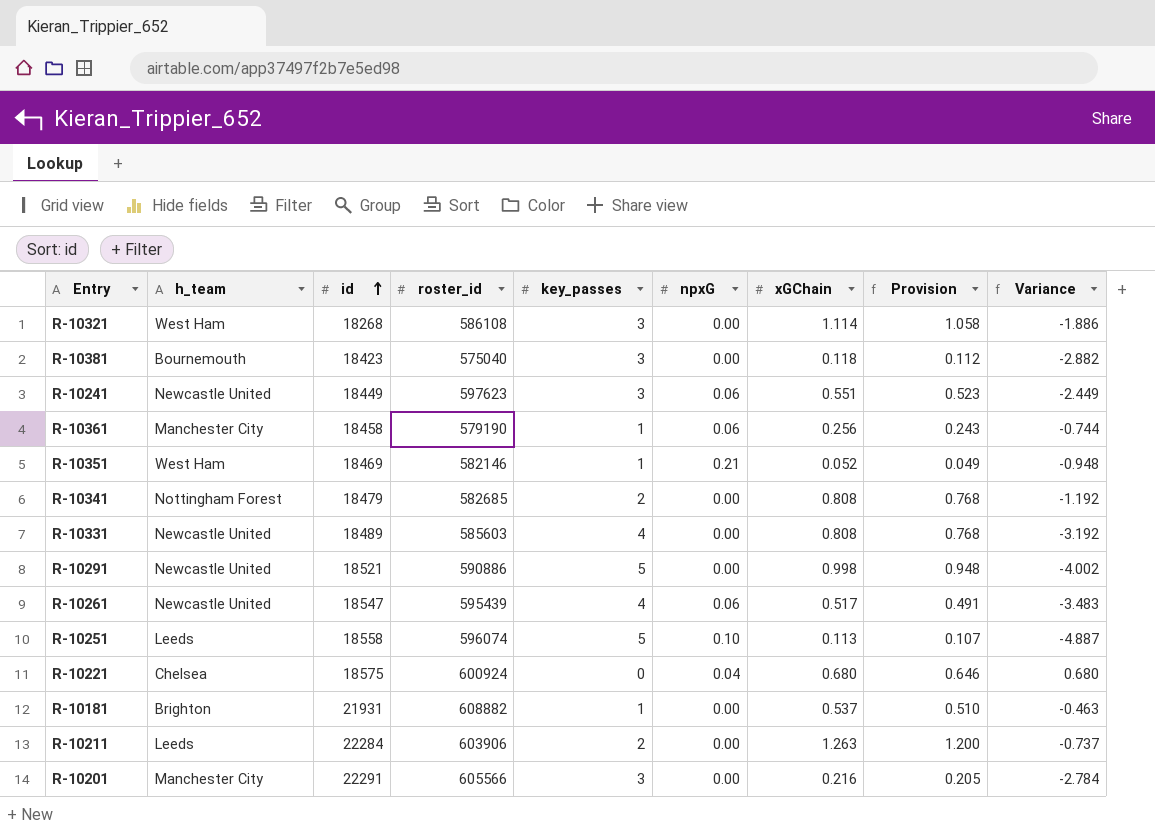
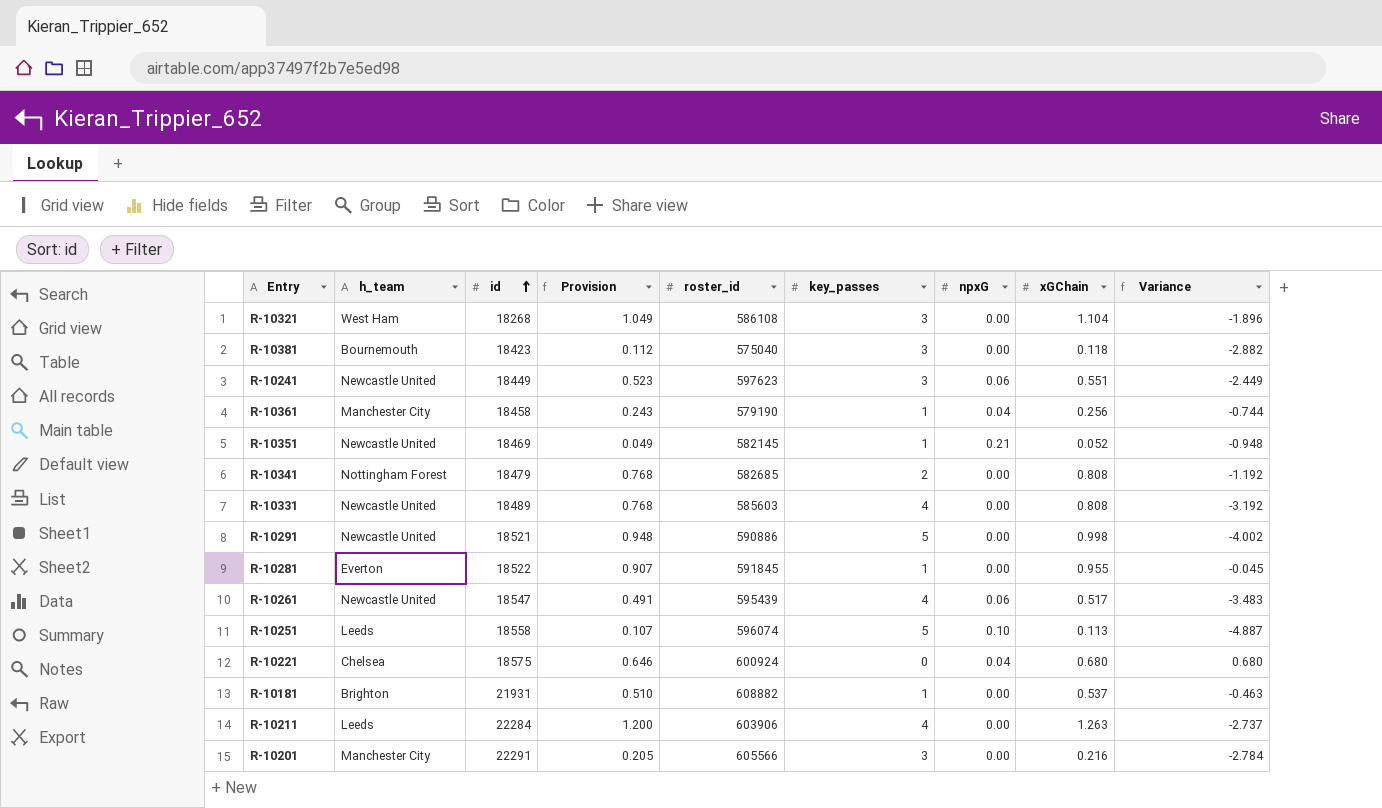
column Provision | position: 8 -> 4
R-10321 | Provision: 1.058 -> 1.049
R-10321 | xGChain: 1.114 -> 1.104
R-10321 | Variance: -1.886 -> -1.896
R-10361 | npxG: 0.06 -> 0.04
R-10351 | h_team: West Ham -> Newcastle United
R-10351 | roster_id: 582146 -> 582145
row R-10281: none -> Everton | 18522 | 0.907 | 591845 | 1 | 0.00 | 0.955 | -0.045
R-10211 | key_passes: 2 -> 4
R-10211 | Variance: -0.737 -> -2.737

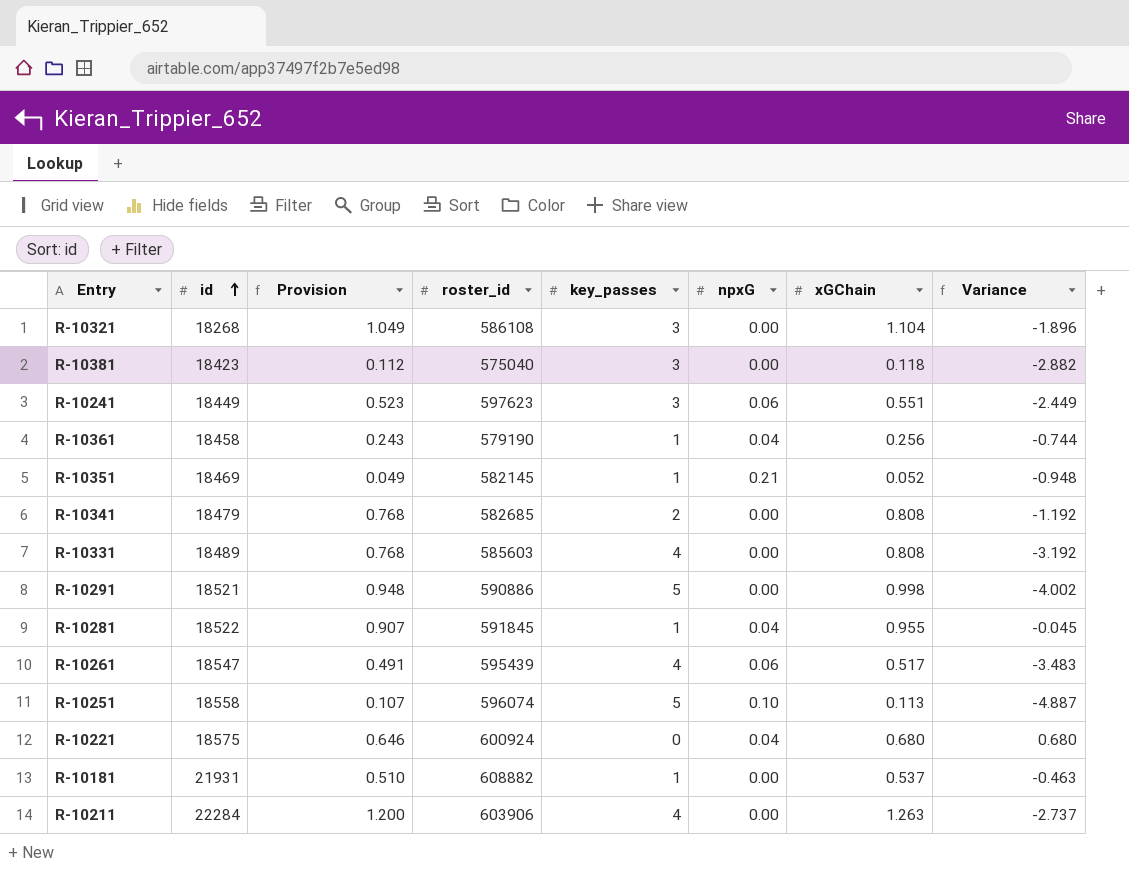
column h_team | position: 2 -> none
row R-10201: Manchester City | 22291 | 0.205 | 605566 | 3 | 0.00 | 0.216 | -2.784 -> none
R-10281 | npxG: 0.00 -> 0.04

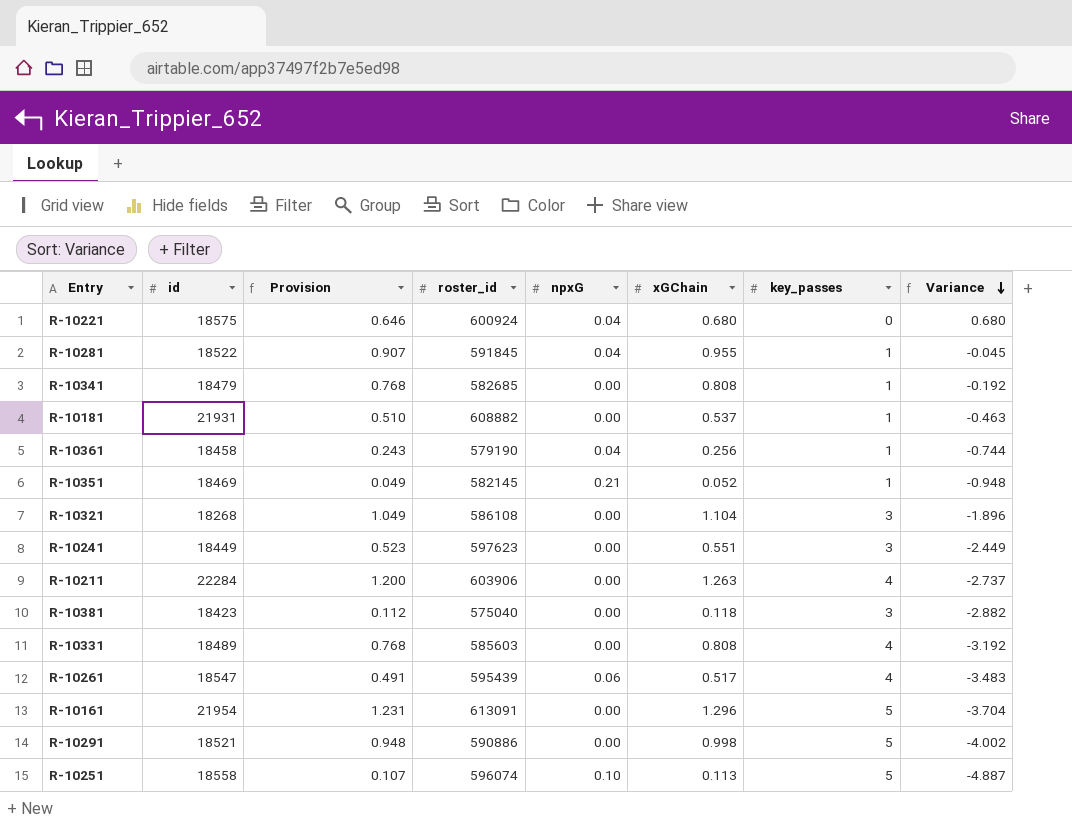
row order: id ascending -> Variance descending
column key_passes | position: 5 -> 7
R-10341 | key_passes: 2 -> 1
R-10341 | Variance: -1.192 -> -0.192
R-10241 | npxG: 0.06 -> 0.00
row R-10161: none -> 21954 | 1.231 | 613091 | 0.00 | 1.296 | 5 | -3.704

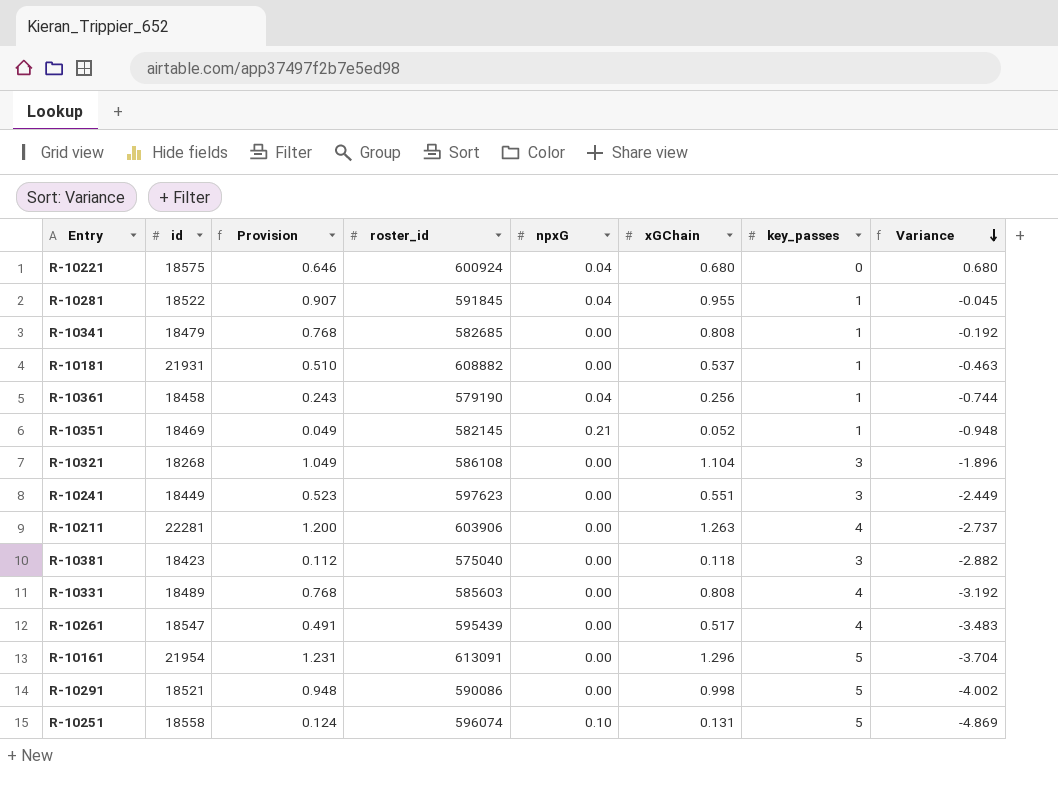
R-10211 | id: 22284 -> 22281
R-10261 | npxG: 0.06 -> 0.00
R-10291 | roster_id: 590886 -> 590086
R-10251 | Provision: 0.107 -> 0.124
R-10251 | xGChain: 0.113 -> 0.131
R-10251 | Variance: -4.887 -> -4.869

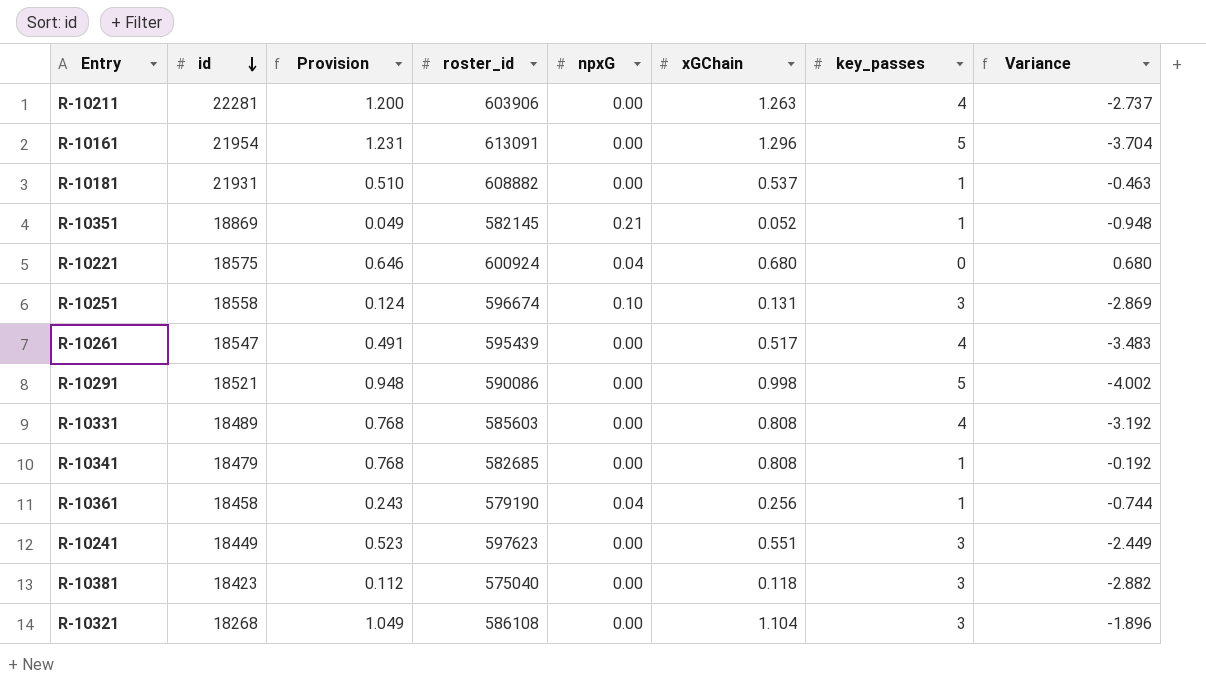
row order: Variance descending -> id descending
row R-10281: 18522 | 0.907 | 591845 | 0.04 | 0.955 | 1 | -0.045 -> none
R-10351 | id: 18469 -> 18869
R-10251 | roster_id: 596074 -> 596674
R-10251 | key_passes: 5 -> 3
R-10251 | Variance: -4.869 -> -2.869

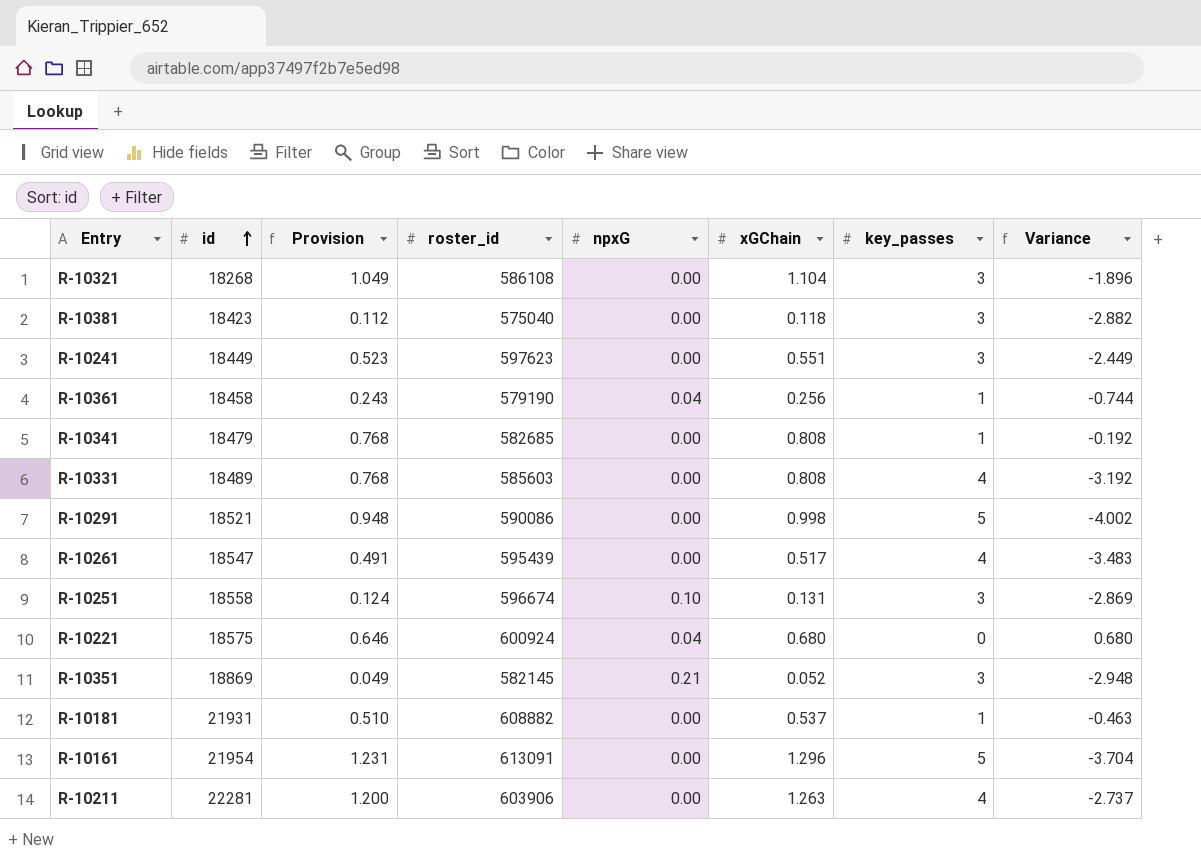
row order: id descending -> id ascending
R-10351 | key_passes: 1 -> 3
R-10351 | Variance: -0.948 -> -2.948

